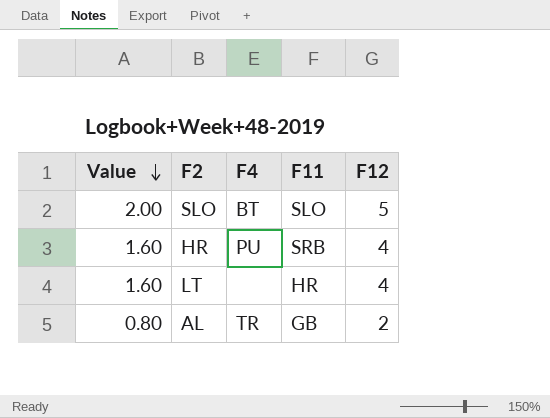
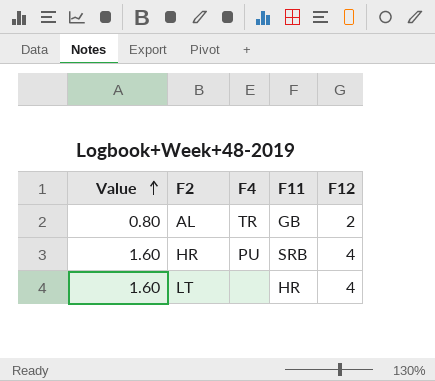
row order: Value descending -> Value ascending
row SLO: 2.00 | BT | SLO | 5 -> none

